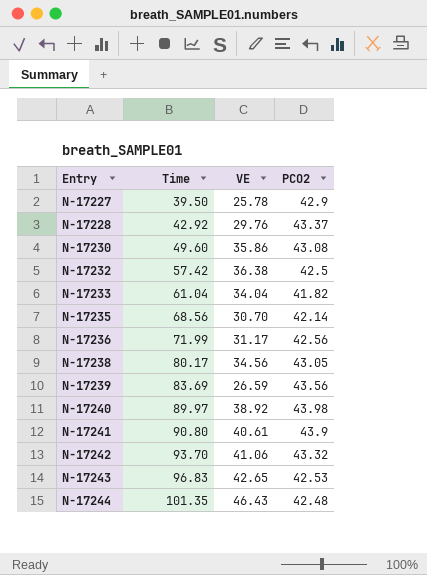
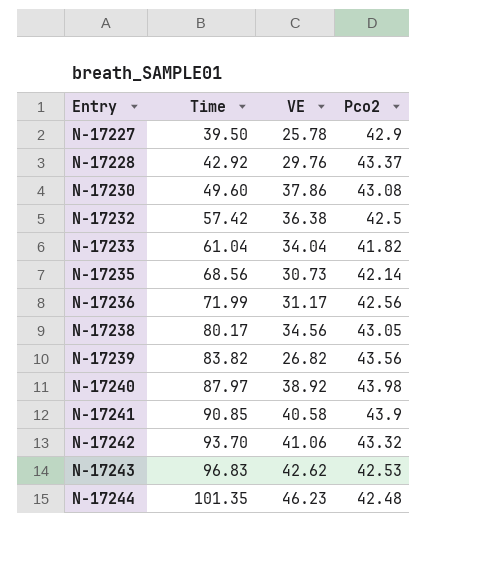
column name: PCO2 -> Pco2
N-17230 | VE: 35.86 -> 37.86
N-17235 | VE: 30.70 -> 30.73
N-17239 | Time: 83.69 -> 83.82
N-17239 | VE: 26.59 -> 26.82
N-17240 | Time: 89.97 -> 87.97
N-17241 | Time: 90.80 -> 90.85
N-17241 | VE: 40.61 -> 40.58
N-17243 | VE: 42.65 -> 42.62
N-17244 | VE: 46.43 -> 46.23

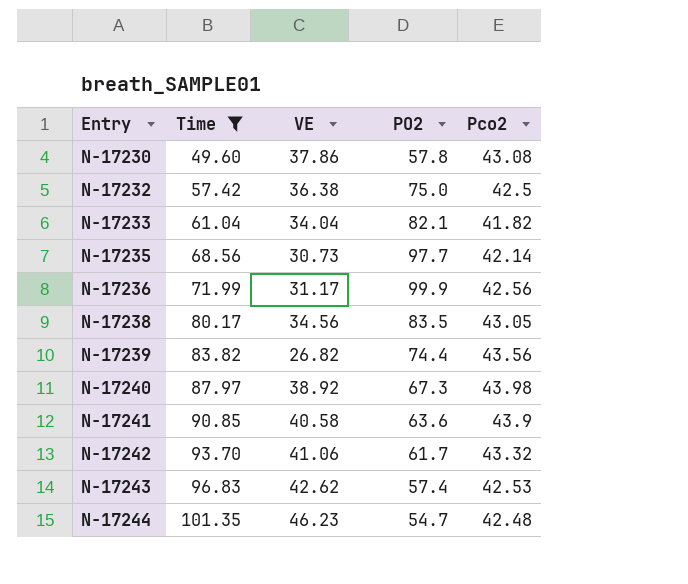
filter: none -> Time >= 49.60
column PO2 | position: none -> 4

